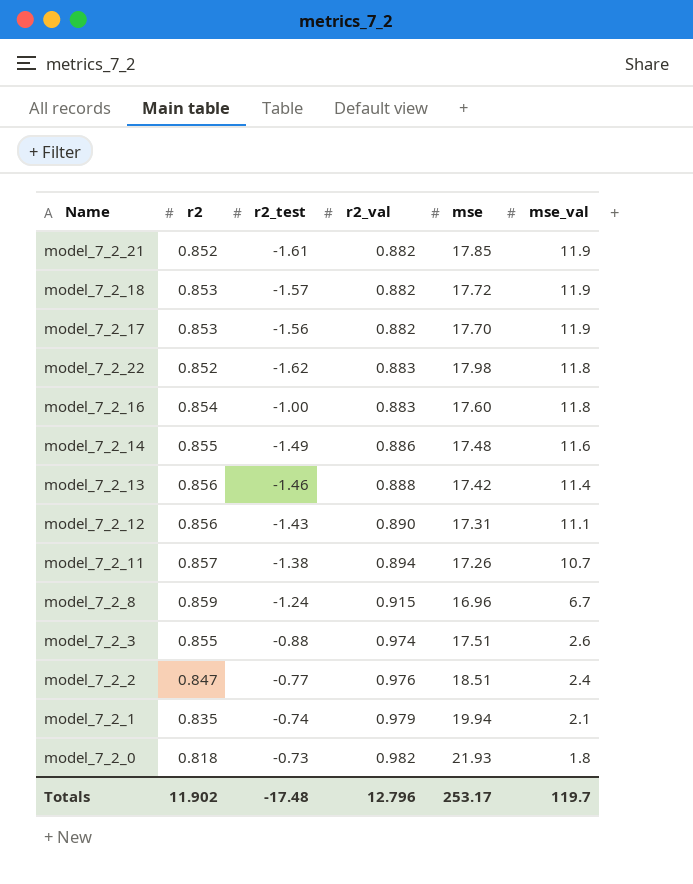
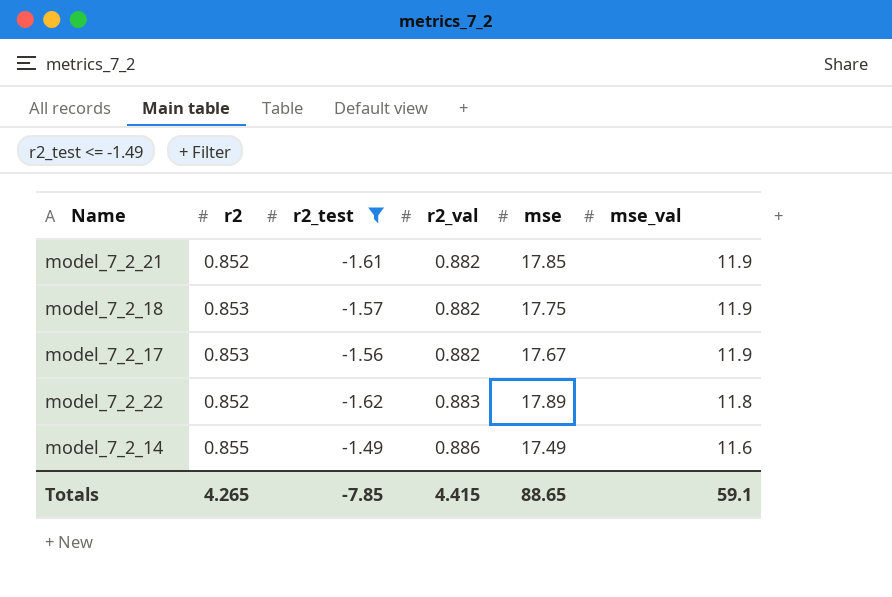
filter: none -> r2_test <= -1.49
model_7_2_18 | mse: 17.72 -> 17.75
model_7_2_17 | mse: 17.70 -> 17.67
model_7_2_22 | mse: 17.98 -> 17.89
model_7_2_14 | mse: 17.48 -> 17.49
Totals | r2: 11.902 -> 4.265
Totals | r2_test: -17.48 -> -7.85
Totals | r2_val: 12.796 -> 4.415
Totals | mse: 253.17 -> 88.65
Totals | mse_val: 119.7 -> 59.1

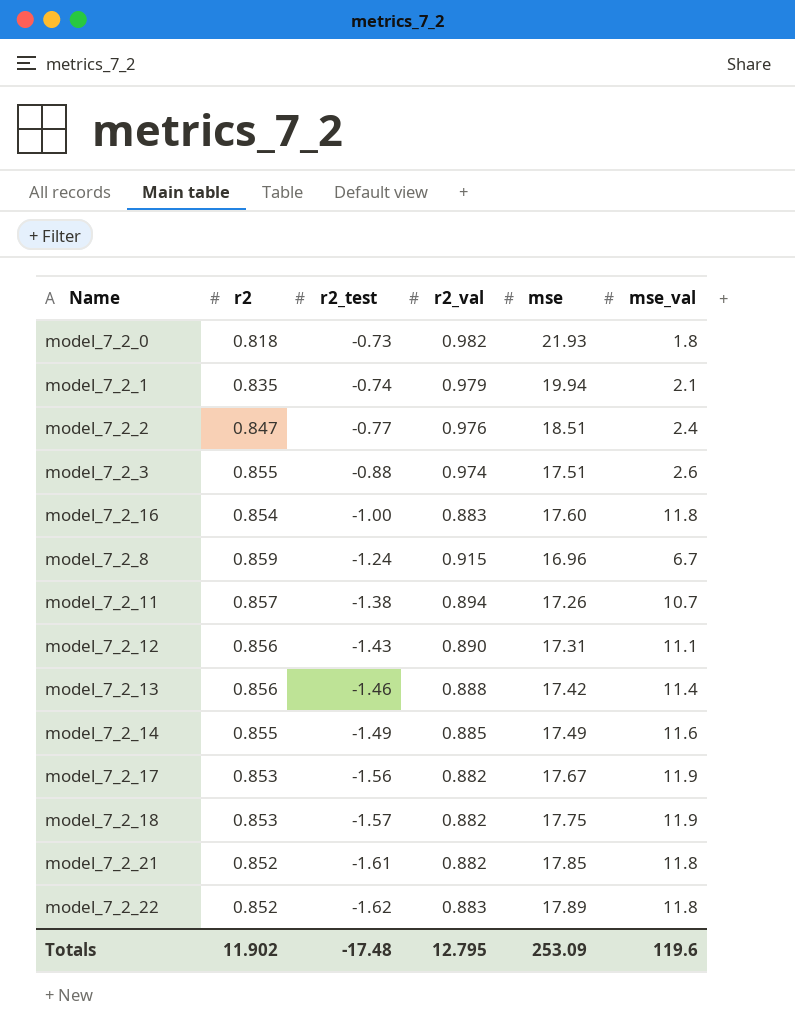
filter: r2_test <= -1.49 -> none
row order: r2_val ascending -> r2_test descending
model_7_2_14 | r2_val: 0.886 -> 0.885
model_7_2_21 | mse_val: 11.9 -> 11.8
Totals | r2: 4.265 -> 11.902
Totals | r2_test: -7.85 -> -17.48
Totals | r2_val: 4.415 -> 12.795
Totals | mse: 88.65 -> 253.09
Totals | mse_val: 59.1 -> 119.6

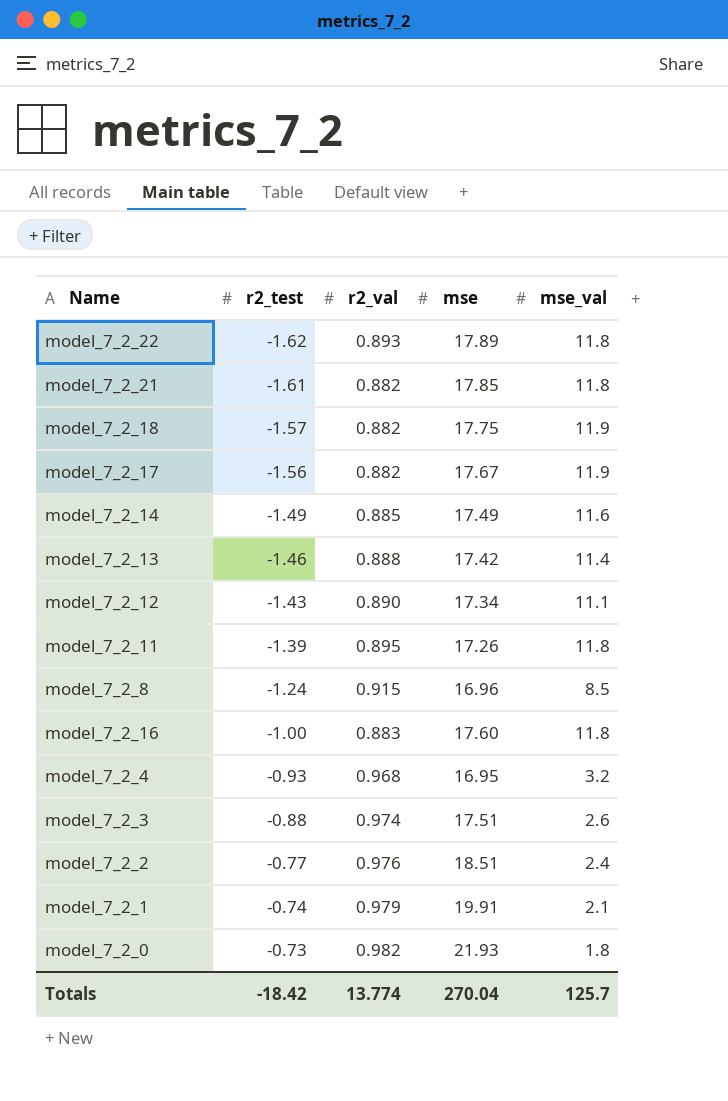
row order: r2_test descending -> r2_test ascending
column r2 | position: 2 -> none
model_7_2_22 | r2_val: 0.883 -> 0.893
model_7_2_12 | mse: 17.31 -> 17.34
model_7_2_11 | r2_test: -1.38 -> -1.39
model_7_2_11 | r2_val: 0.894 -> 0.895
model_7_2_11 | mse_val: 10.7 -> 11.8
model_7_2_8 | mse_val: 6.7 -> 8.5
row model_7_2_4: none -> -0.93 | 0.968 | 16.95 | 3.2
model_7_2_1 | mse: 19.94 -> 19.91
Totals | r2_test: -17.48 -> -18.42
Totals | r2_val: 12.795 -> 13.774
Totals | mse: 253.09 -> 270.04
Totals | mse_val: 119.6 -> 125.7

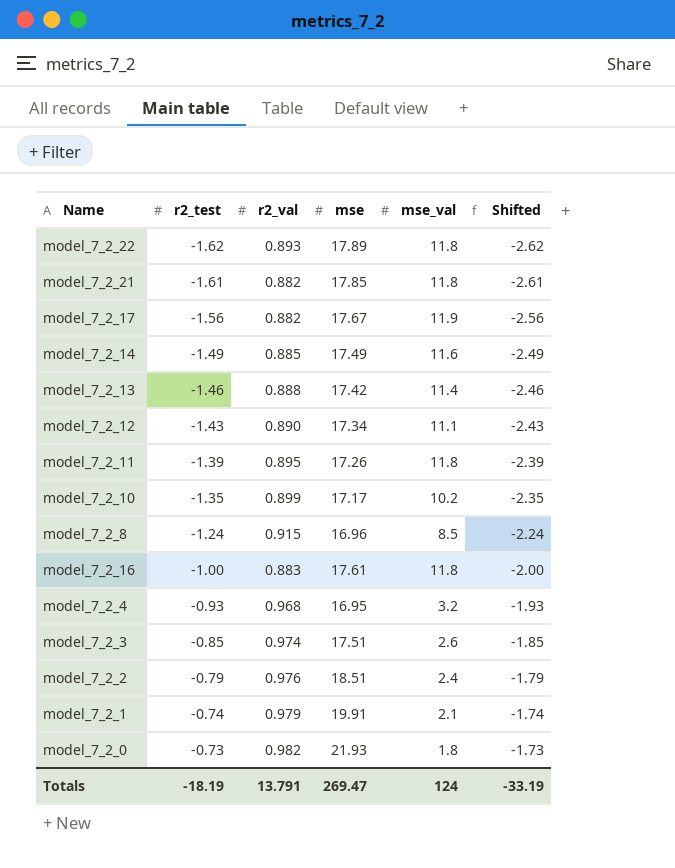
column Shifted | formula: none -> [r2_test] - 1
row model_7_2_18: -1.57 | 0.882 | 17.75 | 11.9 -> none
row model_7_2_10: none -> -1.35 | 0.899 | 17.17 | 10.2 | -2.35
model_7_2_16 | mse: 17.60 -> 17.61
model_7_2_3 | r2_test: -0.88 -> -0.85
model_7_2_2 | r2_test: -0.77 -> -0.79
Totals | r2_test: -18.42 -> -18.19
Totals | r2_val: 13.774 -> 13.791
Totals | mse: 270.04 -> 269.47
Totals | mse_val: 125.7 -> 124

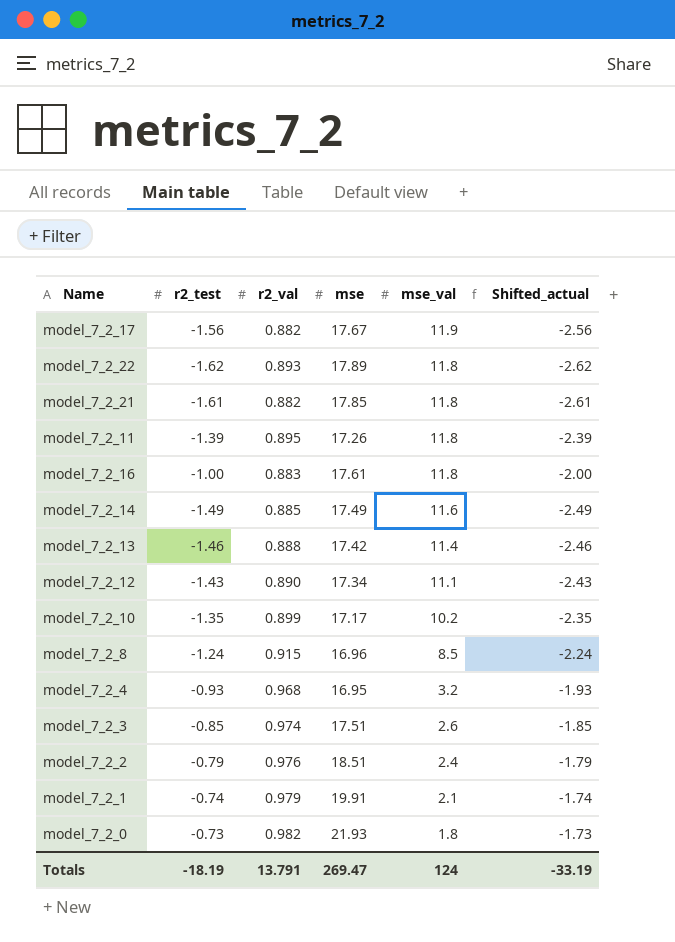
row order: r2_test ascending -> mse_val descending
column name: Shifted -> Shifted_actual

